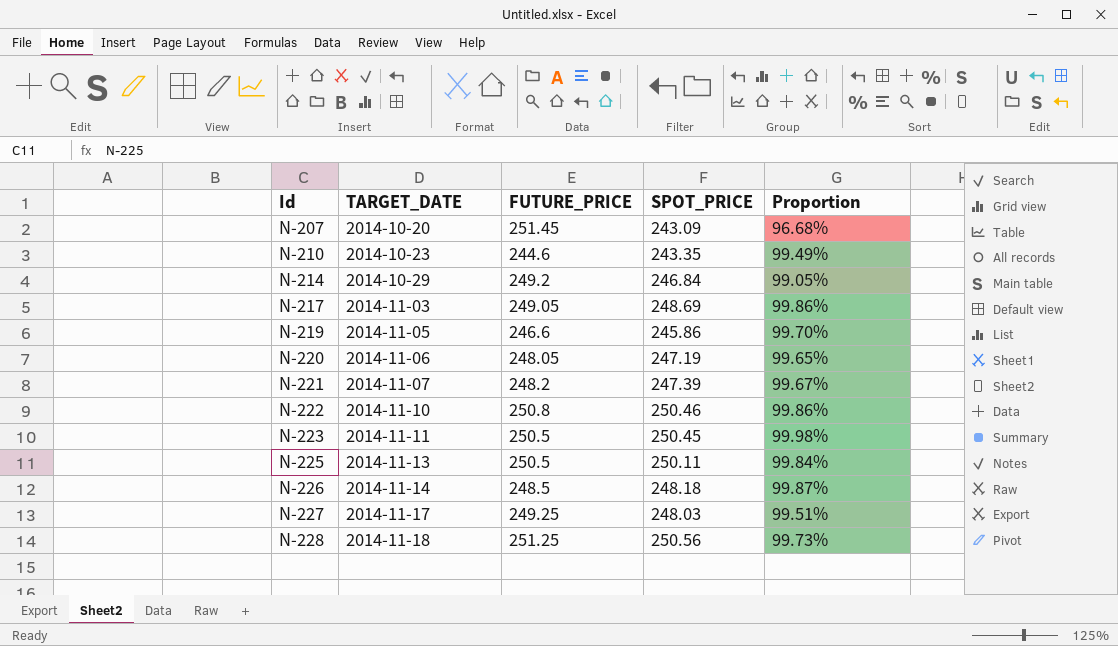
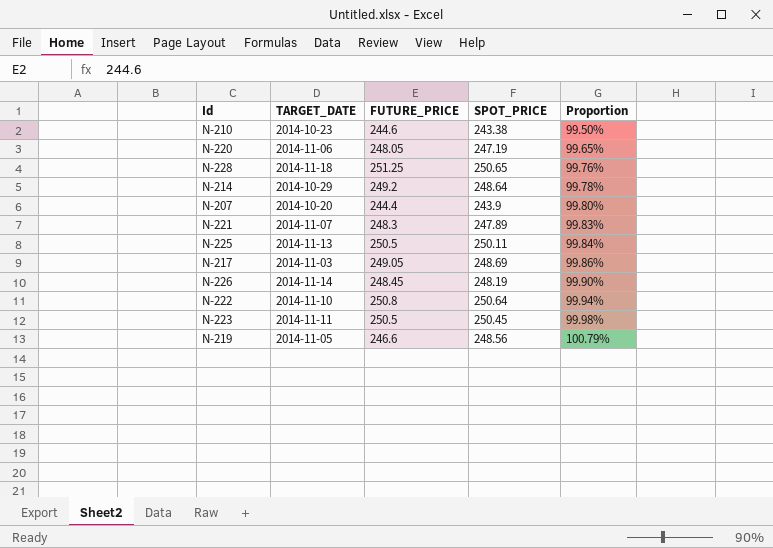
row order: Id ascending -> Proportion ascending
row N-227: 2014-11-17 | 249.25 | 248.03 | 99.51% -> none
N-210 | SPOT_PRICE: 243.35 -> 243.38
N-210 | Proportion: 99.49% -> 99.50%
N-228 | SPOT_PRICE: 250.56 -> 250.65
N-228 | Proportion: 99.73% -> 99.76%
N-214 | SPOT_PRICE: 246.84 -> 248.64
N-214 | Proportion: 99.05% -> 99.78%
N-207 | FUTURE_PRICE: 251.45 -> 244.4
N-207 | SPOT_PRICE: 243.09 -> 243.9
N-207 | Proportion: 96.68% -> 99.80%
N-221 | FUTURE_PRICE: 248.2 -> 248.3
N-221 | SPOT_PRICE: 247.39 -> 247.89
N-221 | Proportion: 99.67% -> 99.83%
N-226 | FUTURE_PRICE: 248.5 -> 248.45
N-226 | SPOT_PRICE: 248.18 -> 248.19
N-226 | Proportion: 99.87% -> 99.90%
N-222 | SPOT_PRICE: 250.46 -> 250.64
N-222 | Proportion: 99.86% -> 99.94%
N-219 | SPOT_PRICE: 245.86 -> 248.56
N-219 | Proportion: 99.70% -> 100.79%

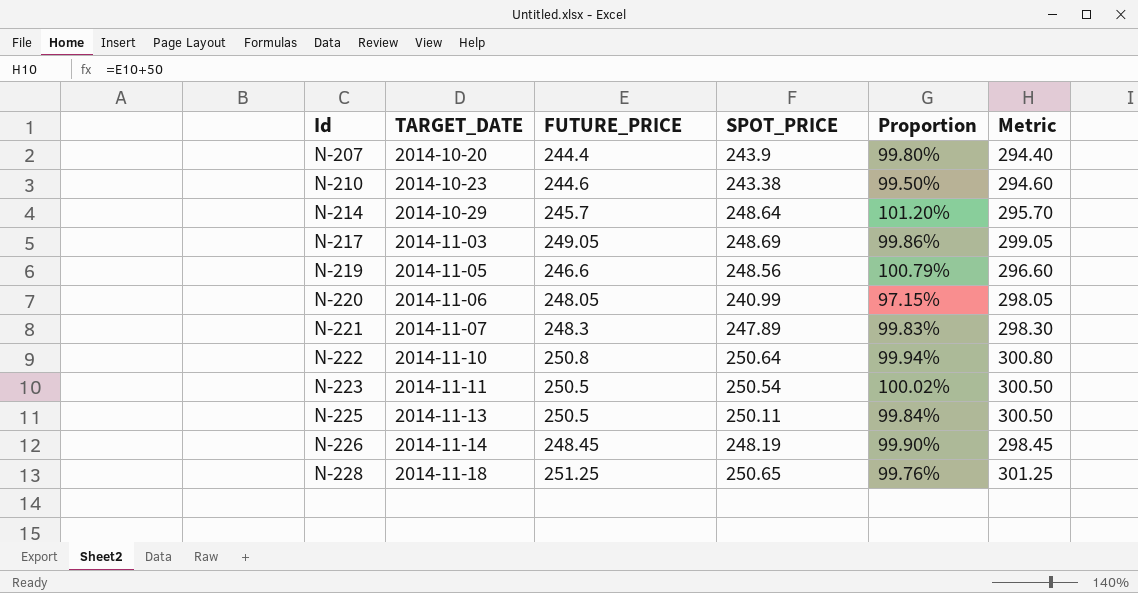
row order: Proportion ascending -> Id ascending
column Metric | formula: none -> [FUTURE_PRICE] + 50
N-214 | FUTURE_PRICE: 249.2 -> 245.7
N-214 | Proportion: 99.78% -> 101.20%
N-220 | SPOT_PRICE: 247.19 -> 240.99
N-220 | Proportion: 99.65% -> 97.15%
N-223 | SPOT_PRICE: 250.45 -> 250.54
N-223 | Proportion: 99.98% -> 100.02%

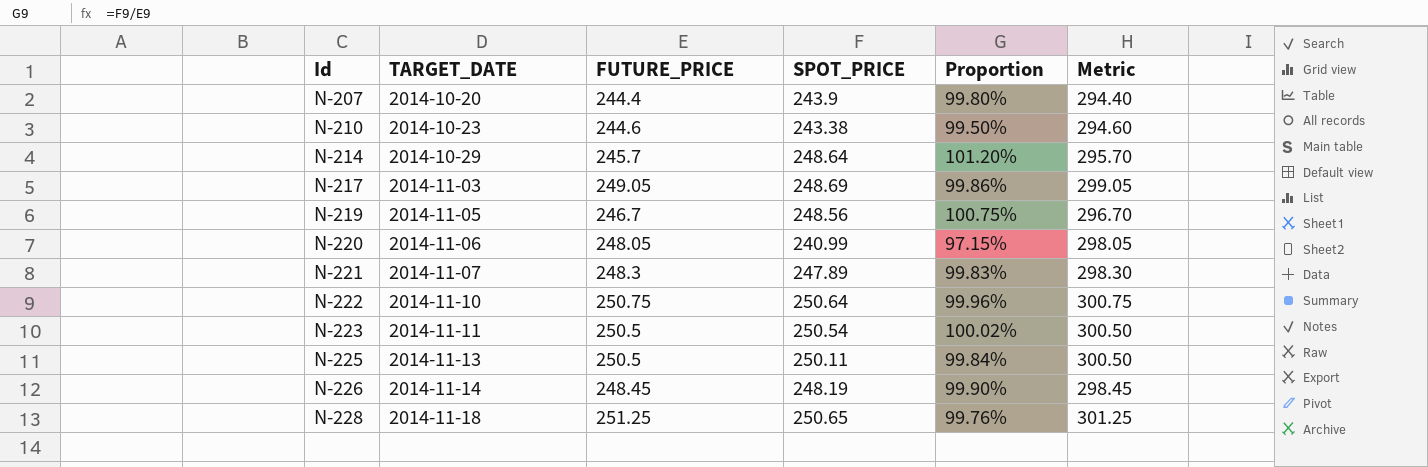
N-219 | FUTURE_PRICE: 246.6 -> 246.7
N-219 | Proportion: 100.79% -> 100.75%
N-219 | Metric: 296.60 -> 296.70
N-222 | FUTURE_PRICE: 250.8 -> 250.75
N-222 | Proportion: 99.94% -> 99.96%
N-222 | Metric: 300.80 -> 300.75

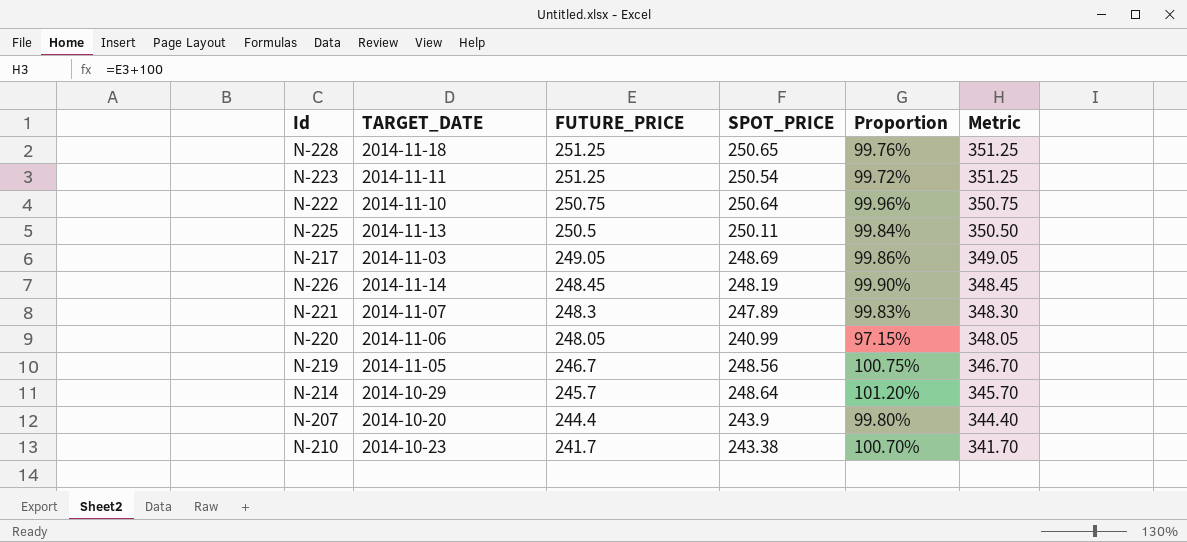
row order: Id ascending -> FUTURE_PRICE descending
column Metric | formula: [FUTURE_PRICE] + 50 -> [FUTURE_PRICE] + 100
N-223 | FUTURE_PRICE: 250.5 -> 251.25
N-223 | Proportion: 100.02% -> 99.72%
N-210 | FUTURE_PRICE: 244.6 -> 241.7
N-210 | Proportion: 99.50% -> 100.70%

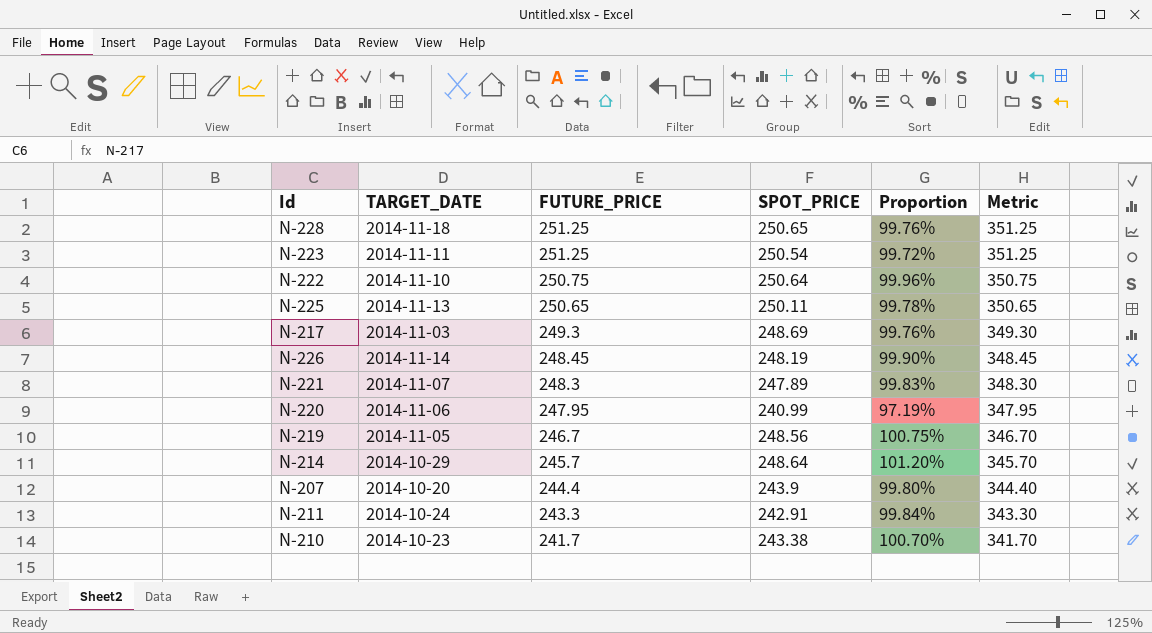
N-225 | FUTURE_PRICE: 250.5 -> 250.65
N-225 | Proportion: 99.84% -> 99.78%
N-225 | Metric: 350.50 -> 350.65
N-217 | FUTURE_PRICE: 249.05 -> 249.3
N-217 | Proportion: 99.86% -> 99.76%
N-217 | Metric: 349.05 -> 349.30
N-220 | FUTURE_PRICE: 248.05 -> 247.95
N-220 | Proportion: 97.15% -> 97.19%
N-220 | Metric: 348.05 -> 347.95
row N-211: none -> 2014-10-24 | 243.3 | 242.91 | 99.84% | 343.30

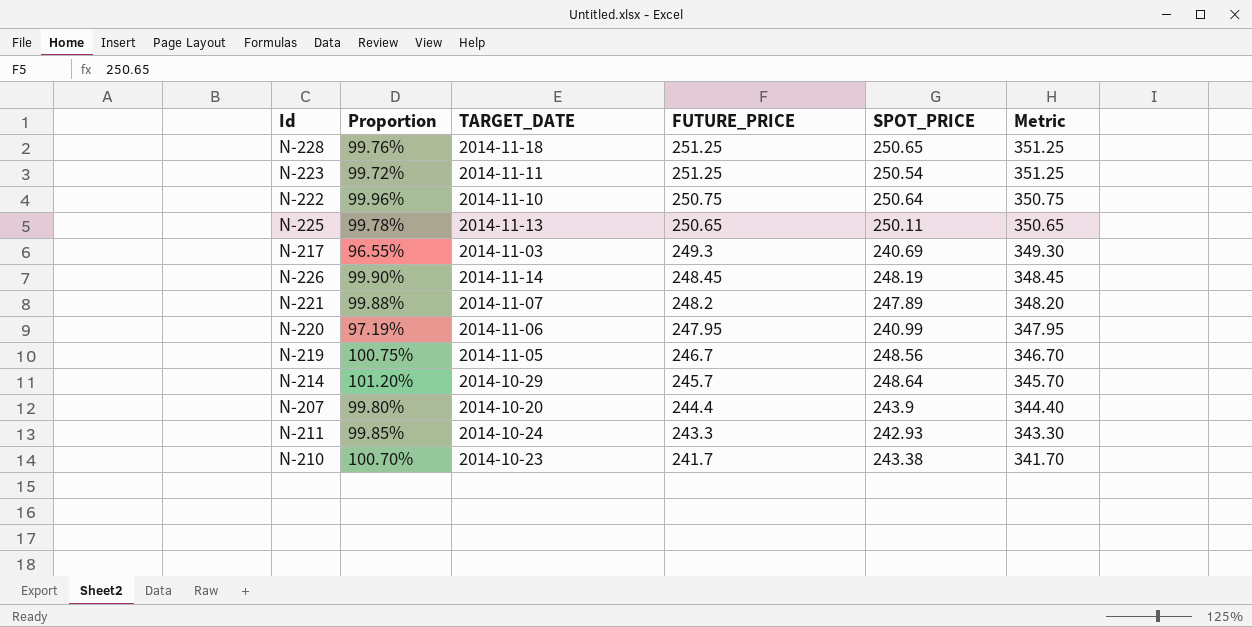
column Proportion | position: 5 -> 2
N-217 | Proportion: 99.76% -> 96.55%
N-217 | SPOT_PRICE: 248.69 -> 240.69
N-221 | Proportion: 99.83% -> 99.88%
N-221 | FUTURE_PRICE: 248.3 -> 248.2
N-221 | Metric: 348.30 -> 348.20
N-211 | Proportion: 99.84% -> 99.85%
N-211 | SPOT_PRICE: 242.91 -> 242.93

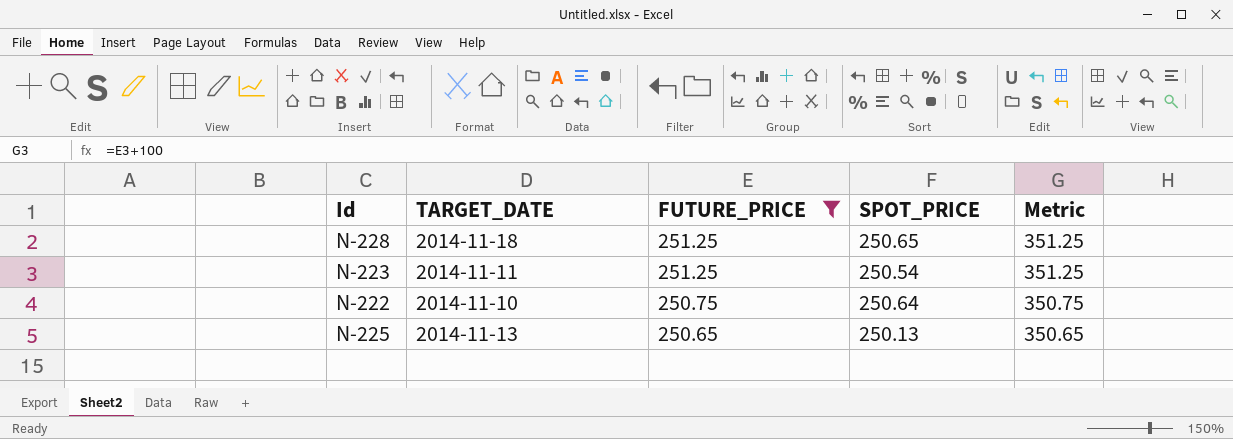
filter: none -> FUTURE_PRICE >= 250.65
column Proportion | formula: [SPOT_PRICE] / [FUTURE_PRICE] -> none
N-225 | SPOT_PRICE: 250.11 -> 250.13

